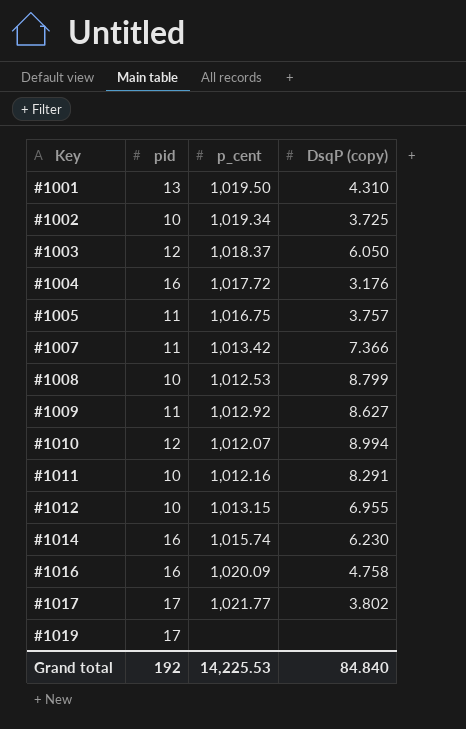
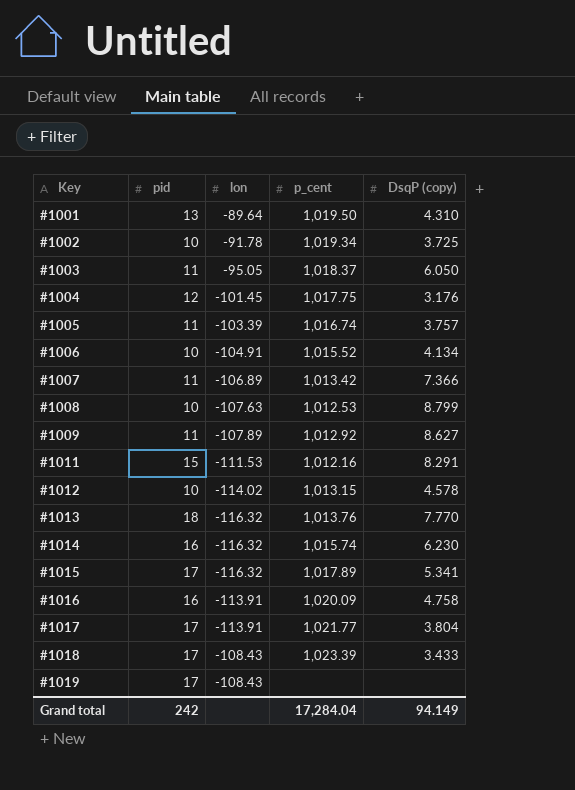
column lon | position: none -> 3
row #1010: 12 | 1,012.07 | 8.994 -> none
#1003 | pid: 12 -> 11
#1004 | pid: 16 -> 12
#1004 | p_cent: 1,017.72 -> 1,017.75
#1005 | p_cent: 1,016.75 -> 1,016.74
row #1006: none -> 10 | -104.91 | 1,015.52 | 4.134
#1011 | pid: 10 -> 15
#1012 | DsqP (copy): 6.955 -> 4.578
row #1013: none -> 18 | -116.32 | 1,013.76 | 7.770
row #1015: none -> 17 | -116.32 | 1,017.89 | 5.341
#1017 | DsqP (copy): 3.802 -> 3.804
row #1018: none -> 17 | -108.43 | 1,023.39 | 3.433
Grand total | pid: 192 -> 242
Grand total | p_cent: 14,225.53 -> 17,284.04
Grand total | DsqP (copy): 84.840 -> 94.149

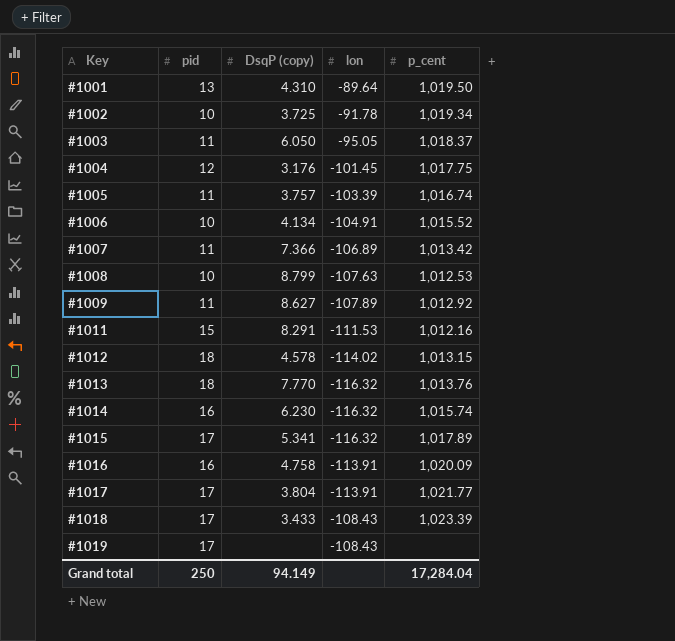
column DsqP (copy) | position: 5 -> 3
#1012 | pid: 10 -> 18
Grand total | pid: 242 -> 250

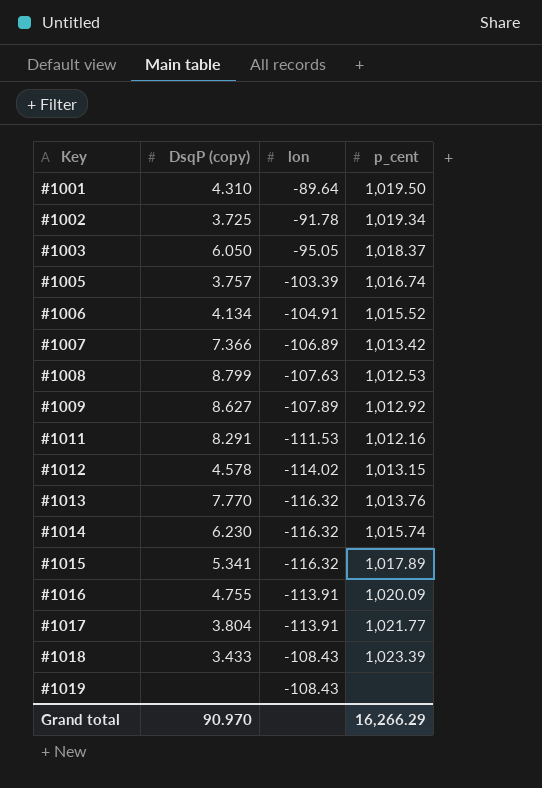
column pid | position: 2 -> none
row #1004: 12 | 3.176 | -101.45 | 1,017.75 -> none
#1016 | DsqP (copy): 4.758 -> 4.755
Grand total | DsqP (copy): 94.149 -> 90.970
Grand total | p_cent: 17,284.04 -> 16,266.29

